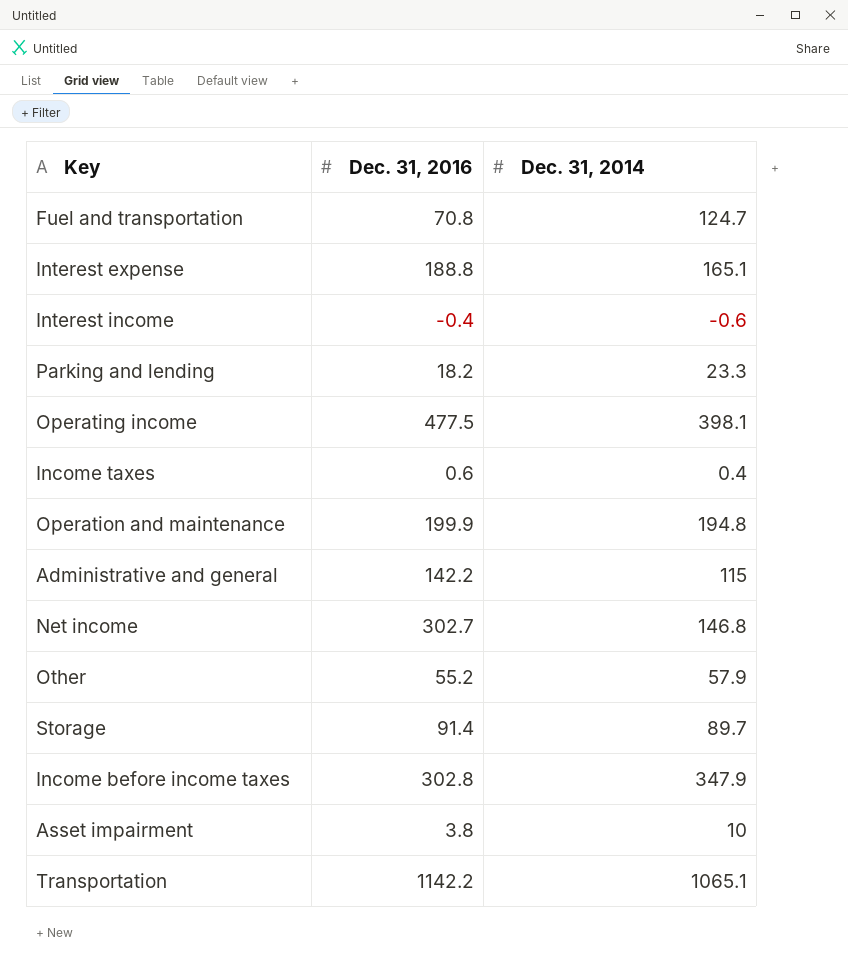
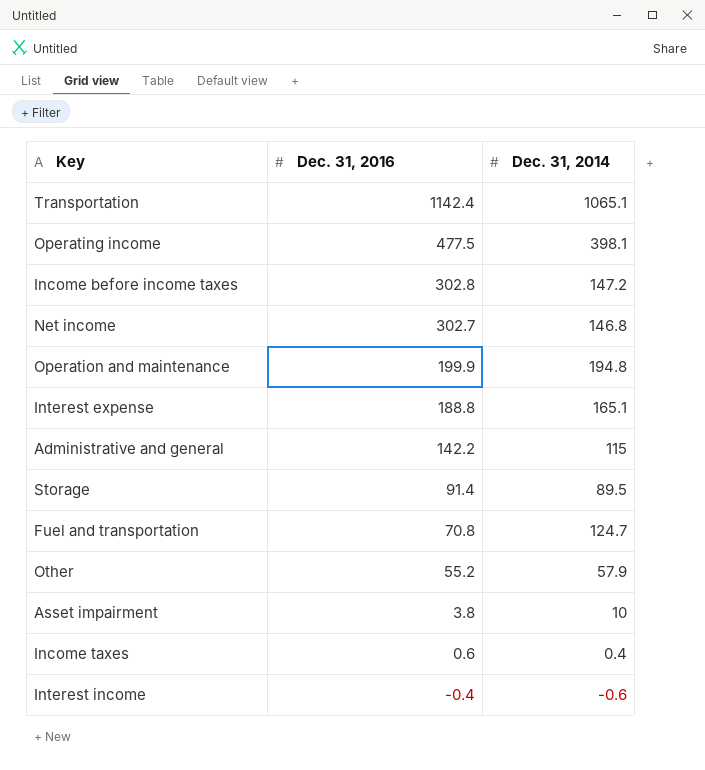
row order: none -> Dec. 31, 2016 descending
row Parking and lending: 18.2 | 23.3 -> none
Transportation | Dec. 31, 2016: 1142.2 -> 1142.4
Income before income taxes | Dec. 31, 2014: 347.9 -> 147.2
Storage | Dec. 31, 2014: 89.7 -> 89.5

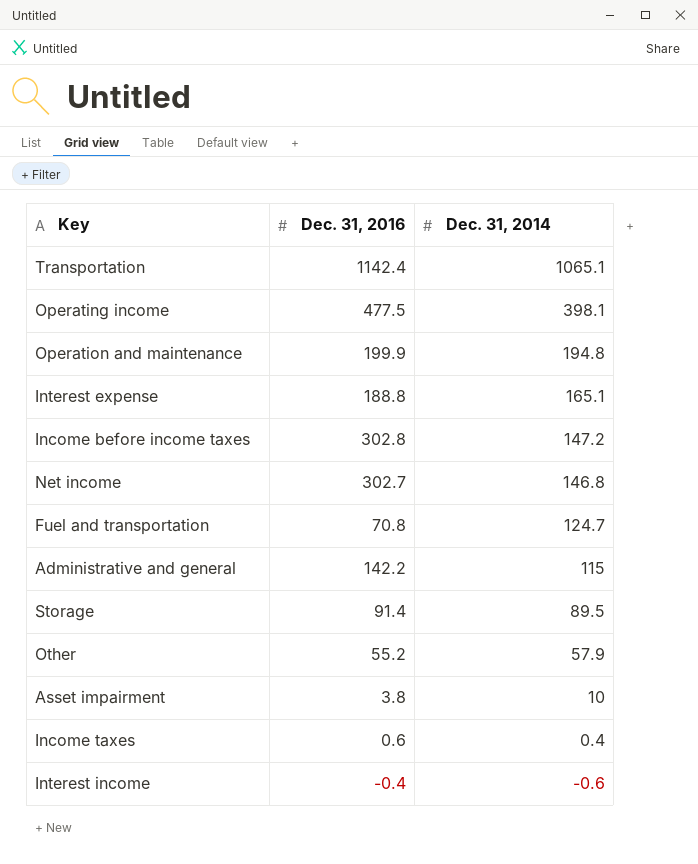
row order: Dec. 31, 2016 descending -> Dec. 31, 2014 descending

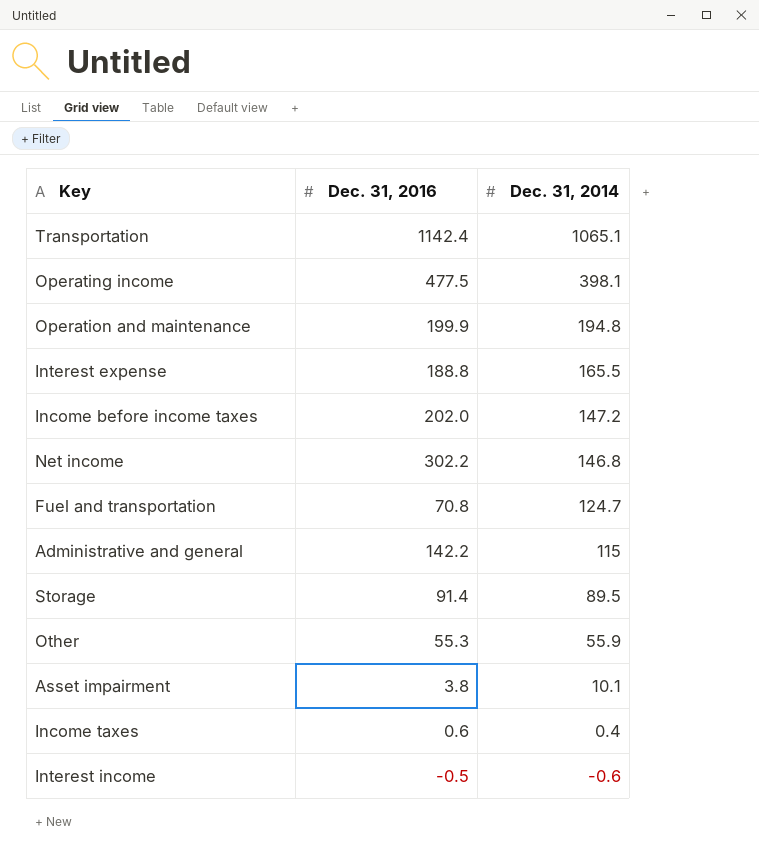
Interest expense | Dec. 31, 2014: 165.1 -> 165.5
Income before income taxes | Dec. 31, 2016: 302.8 -> 202.0
Net income | Dec. 31, 2016: 302.7 -> 302.2
Other | Dec. 31, 2016: 55.2 -> 55.3
Other | Dec. 31, 2014: 57.9 -> 55.9
Asset impairment | Dec. 31, 2014: 10 -> 10.1
Interest income | Dec. 31, 2016: -0.4 -> -0.5

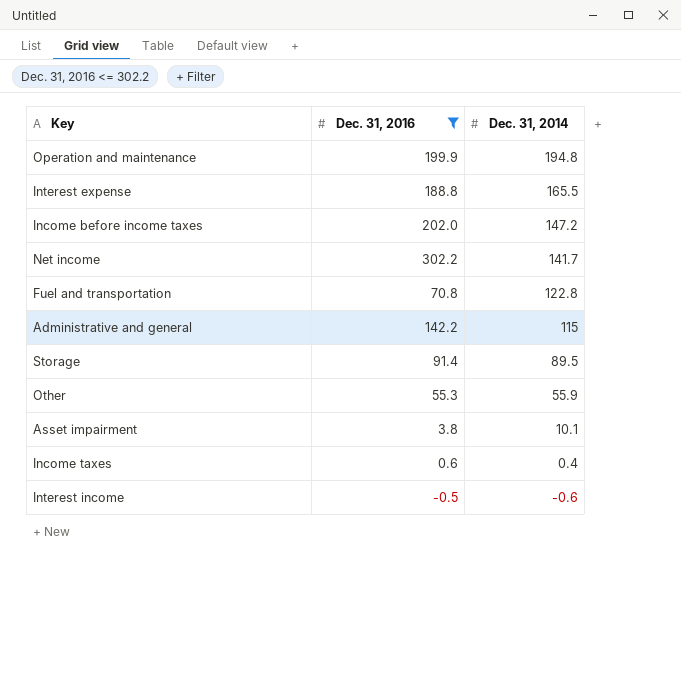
filter: none -> Dec. 31, 2016 <= 302.2
Net income | Dec. 31, 2014: 146.8 -> 141.7
Fuel and transportation | Dec. 31, 2014: 124.7 -> 122.8

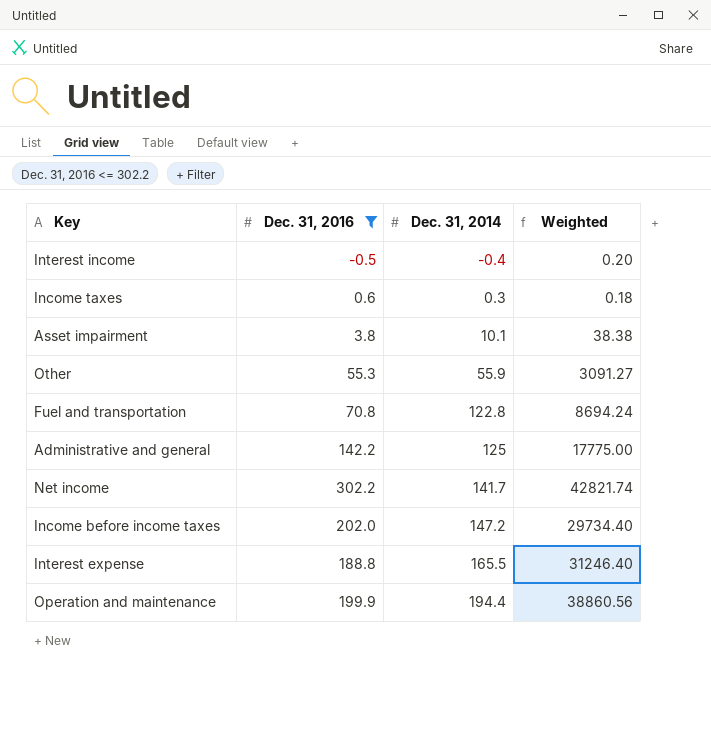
row order: Dec. 31, 2014 descending -> Dec. 31, 2014 ascending
column Weighted | formula: none -> [Dec. 31, 2016] * [Dec. 31, 2014]
row Storage: 91.4 | 89.5 -> none
Interest income | Dec. 31, 2014: -0.6 -> -0.4
Income taxes | Dec. 31, 2014: 0.4 -> 0.3
Administrative and general | Dec. 31, 2014: 115 -> 125
Operation and maintenance | Dec. 31, 2014: 194.8 -> 194.4

